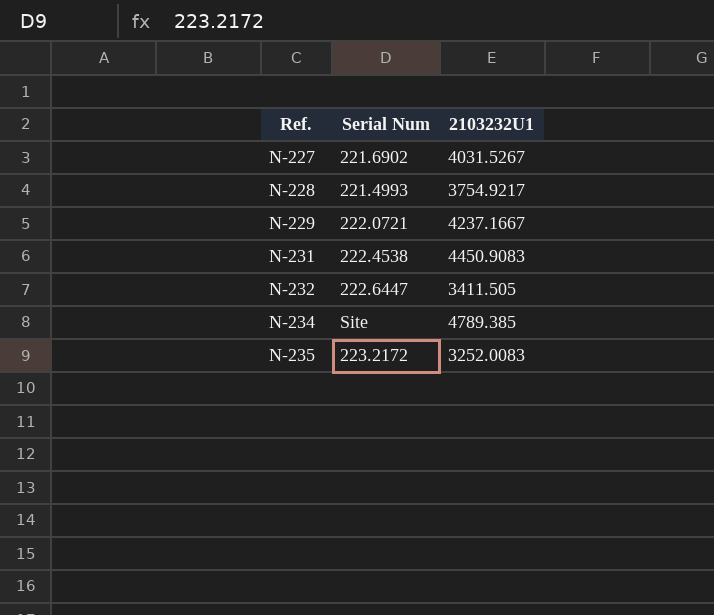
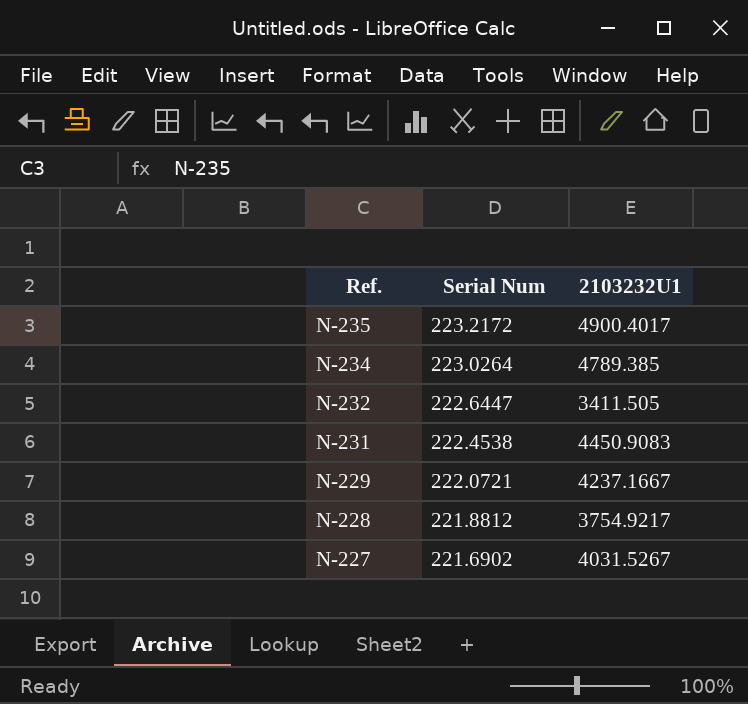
row order: Ref. ascending -> Ref. descending
N-235 | 2103232U1: 3252.0083 -> 4900.4017
N-234 | Serial Num: Site -> 223.0264
N-228 | Serial Num: 221.4993 -> 221.8812

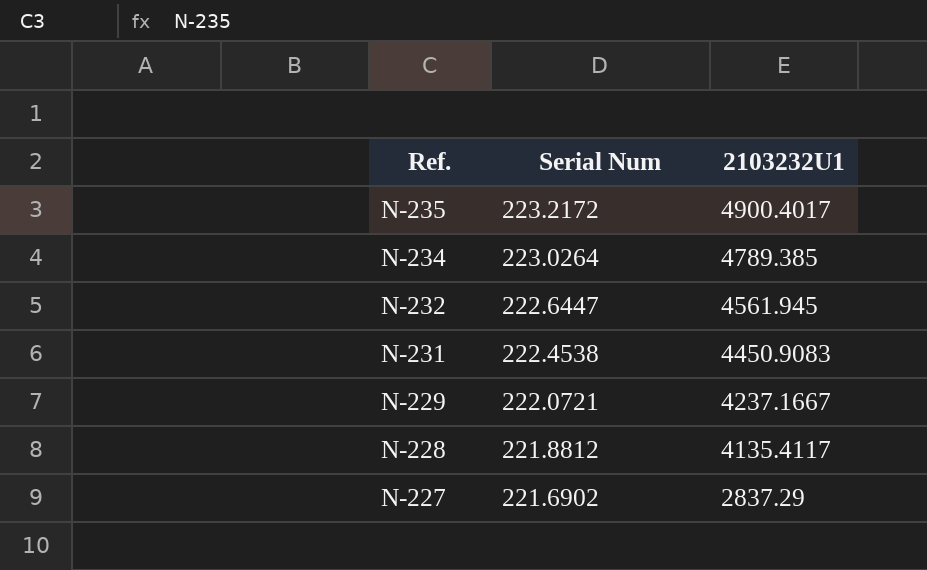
N-232 | 2103232U1: 3411.505 -> 4561.945
N-228 | 2103232U1: 3754.9217 -> 4135.4117
N-227 | 2103232U1: 4031.5267 -> 2837.29

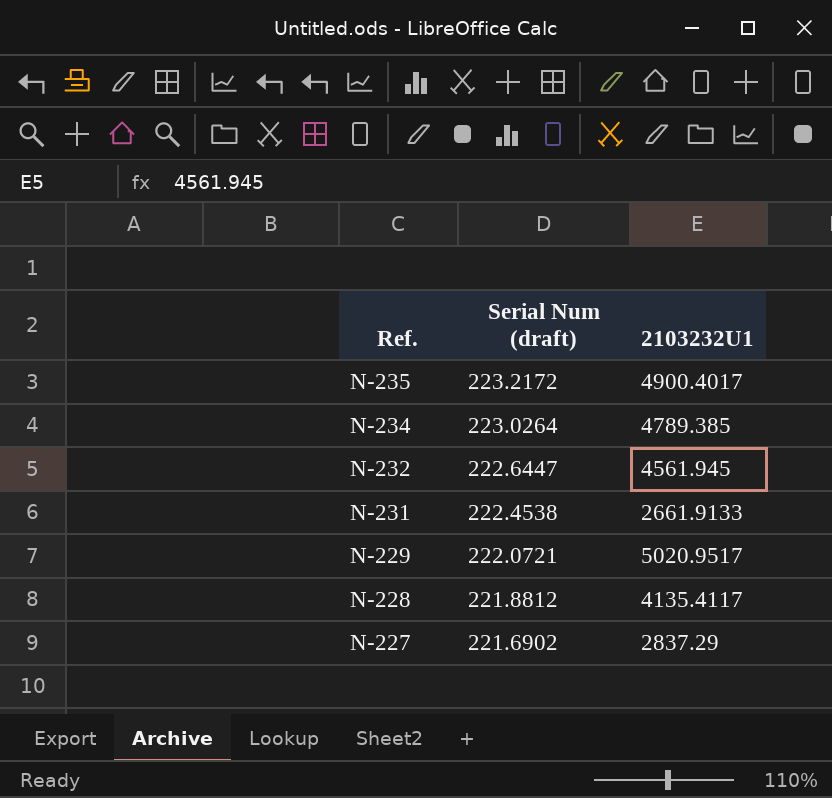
column name: Serial Num -> Serial Num (draft)
N-231 | 2103232U1: 4450.9083 -> 2661.9133
N-229 | 2103232U1: 4237.1667 -> 5020.9517

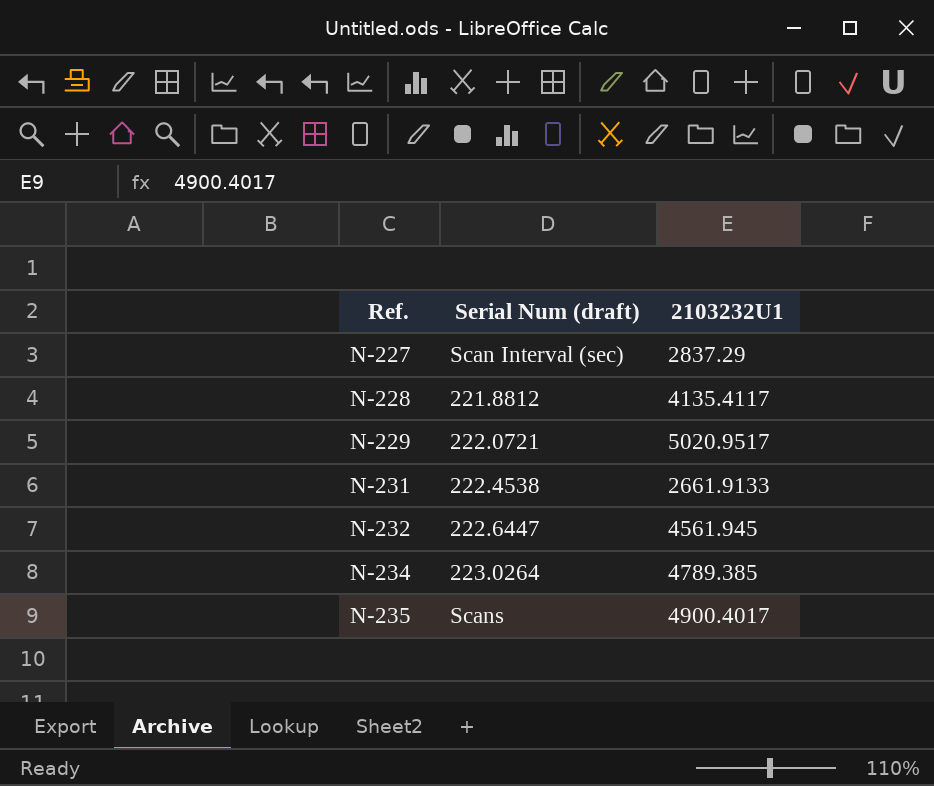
row order: Ref. descending -> Ref. ascending
N-227 | Serial Num (draft): 221.6902 -> Scan Interval (sec)
N-235 | Serial Num (draft): 223.2172 -> Scans

